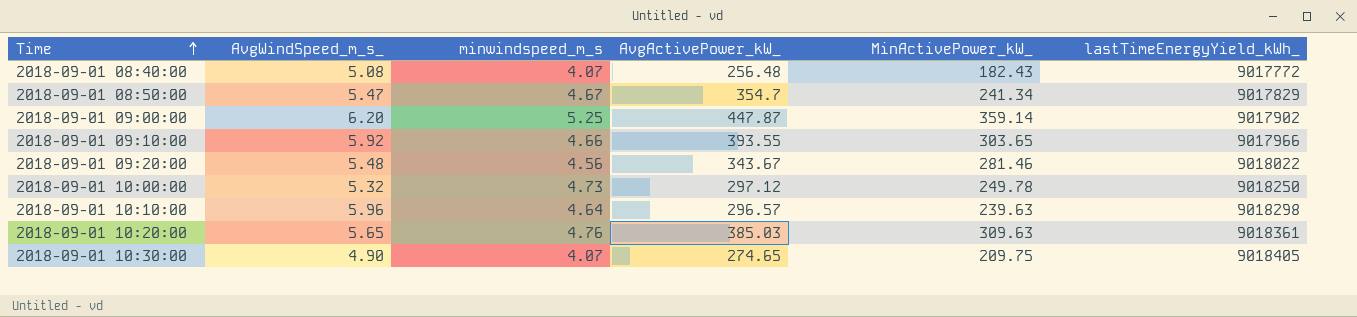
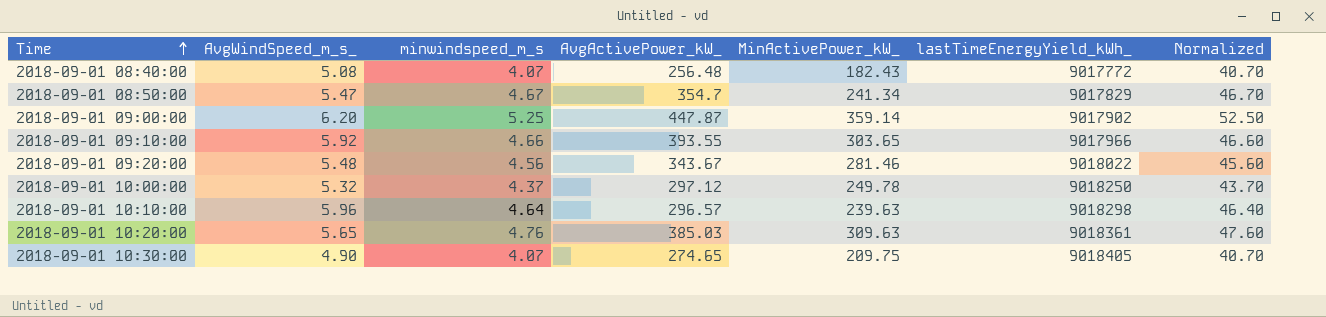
column Normalized | formula: none -> [minwindspeed_m_s] * 10
2018-09-01 10:00:00 | minwindspeed_m_s: 4.73 -> 4.37

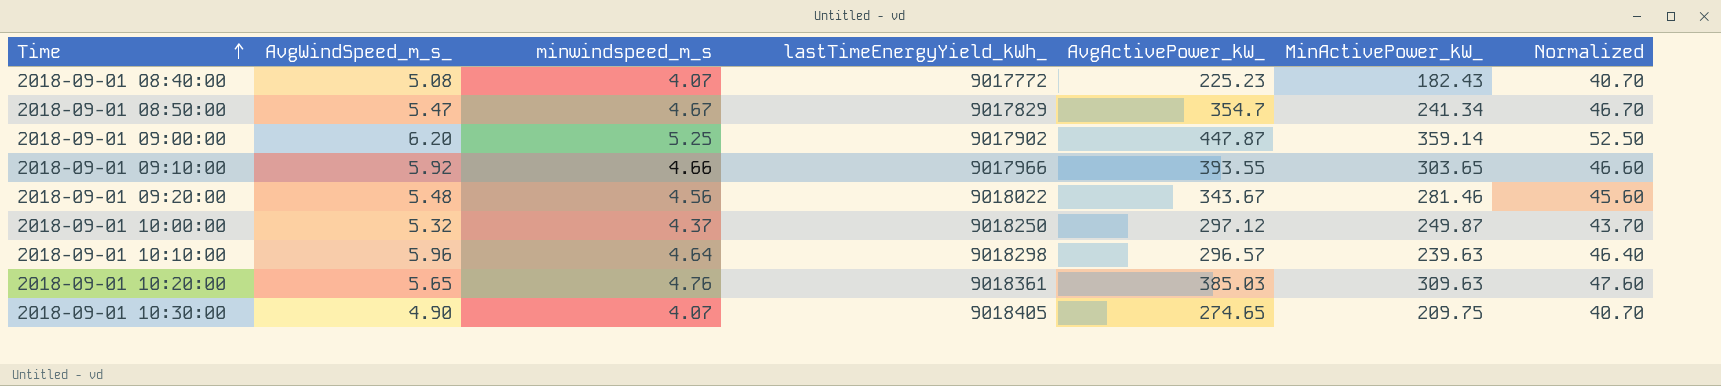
column lastTimeEnergyYield_kWh_ | position: 6 -> 4
2018-09-01 08:40:00 | AvgActivePower_kW_: 256.48 -> 225.23
2018-09-01 10:00:00 | MinActivePower_kW_: 249.78 -> 249.87

